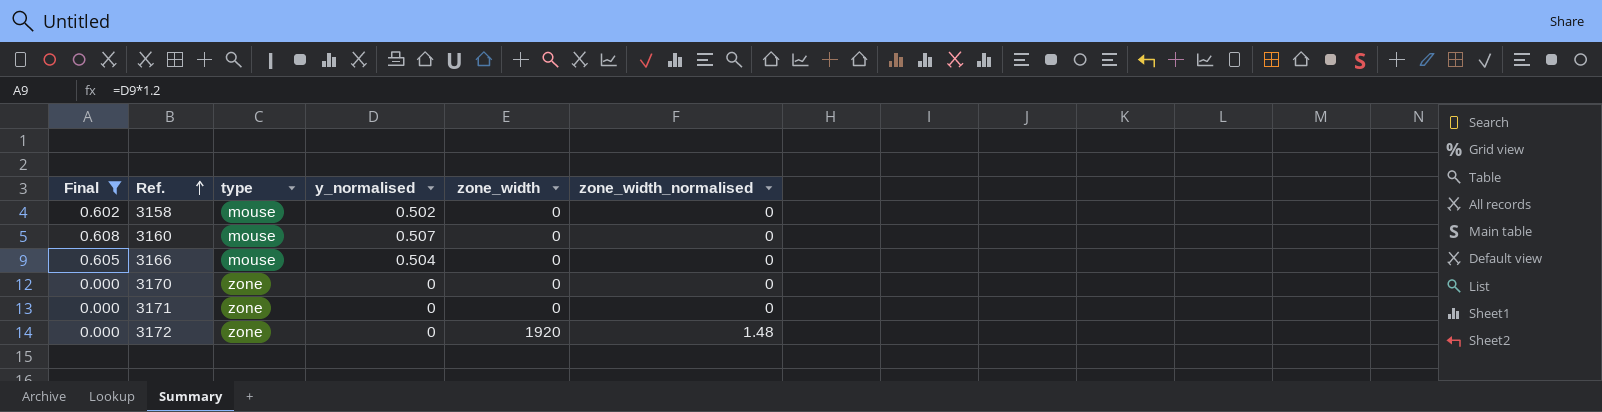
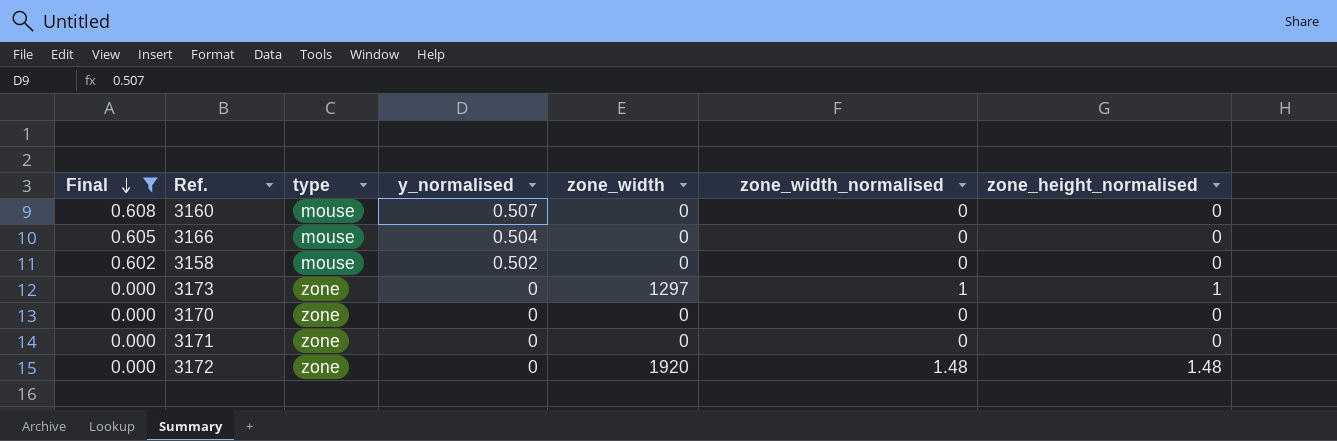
row order: Ref. ascending -> Final descending
column zone_height_normalised | position: none -> 7
row 3173: none -> 0.000 | zone | 0 | 1297 | 1 | 1

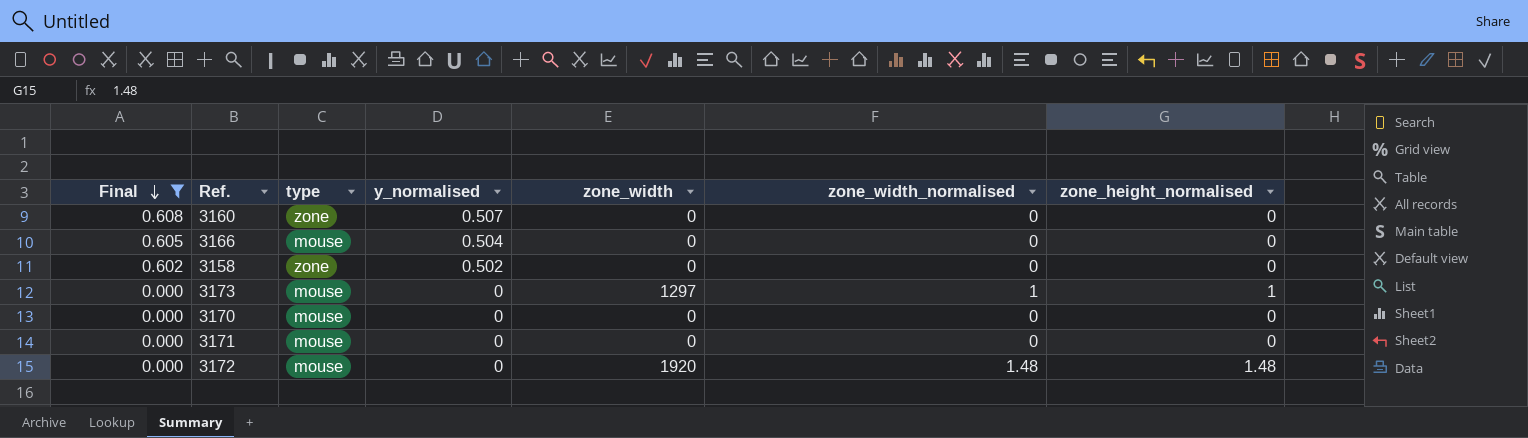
3160 | type: mouse -> zone
3158 | type: mouse -> zone
3173 | type: zone -> mouse
3170 | type: zone -> mouse
3171 | type: zone -> mouse
3172 | type: zone -> mouse

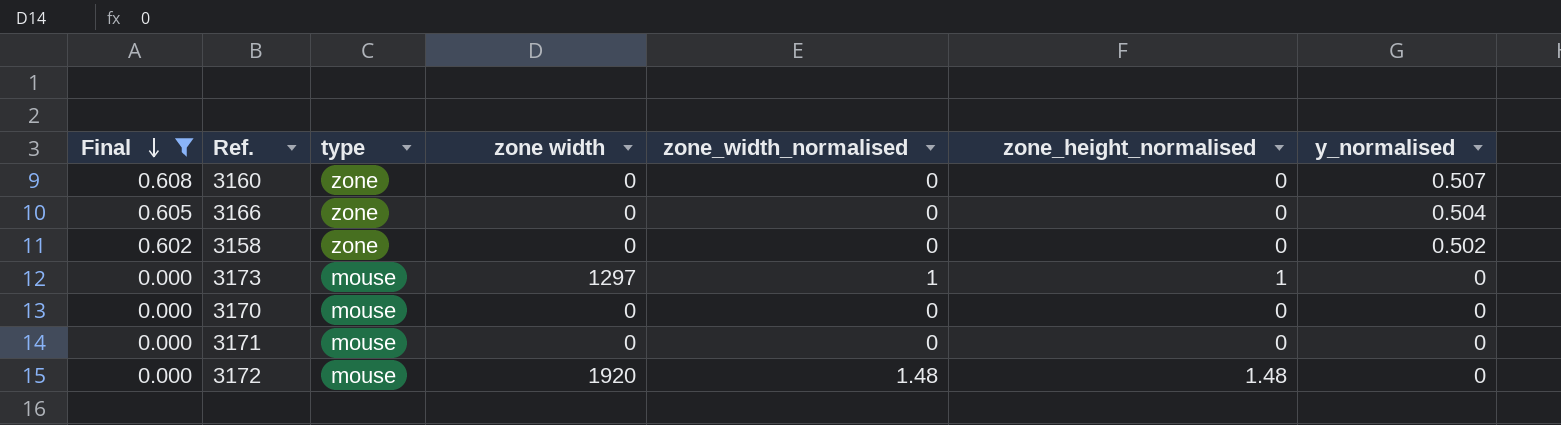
column name: zone_width -> zone width
column y_normalised | position: 4 -> 7
3166 | type: mouse -> zone

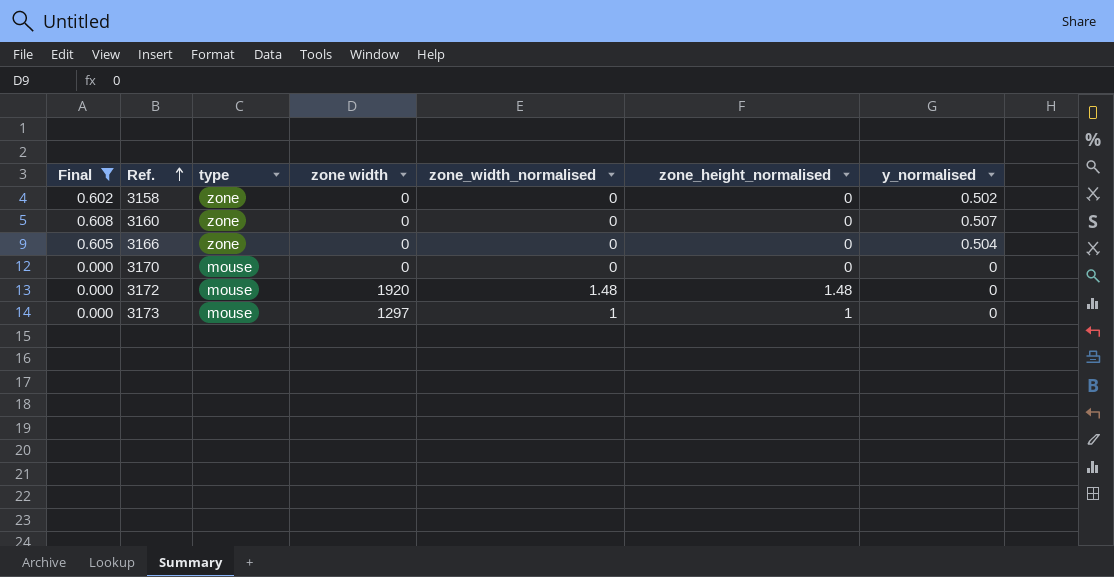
row order: Final descending -> Ref. ascending
row 3171: 0.000 | mouse | 0 | 0 | 0 | 0 -> none

